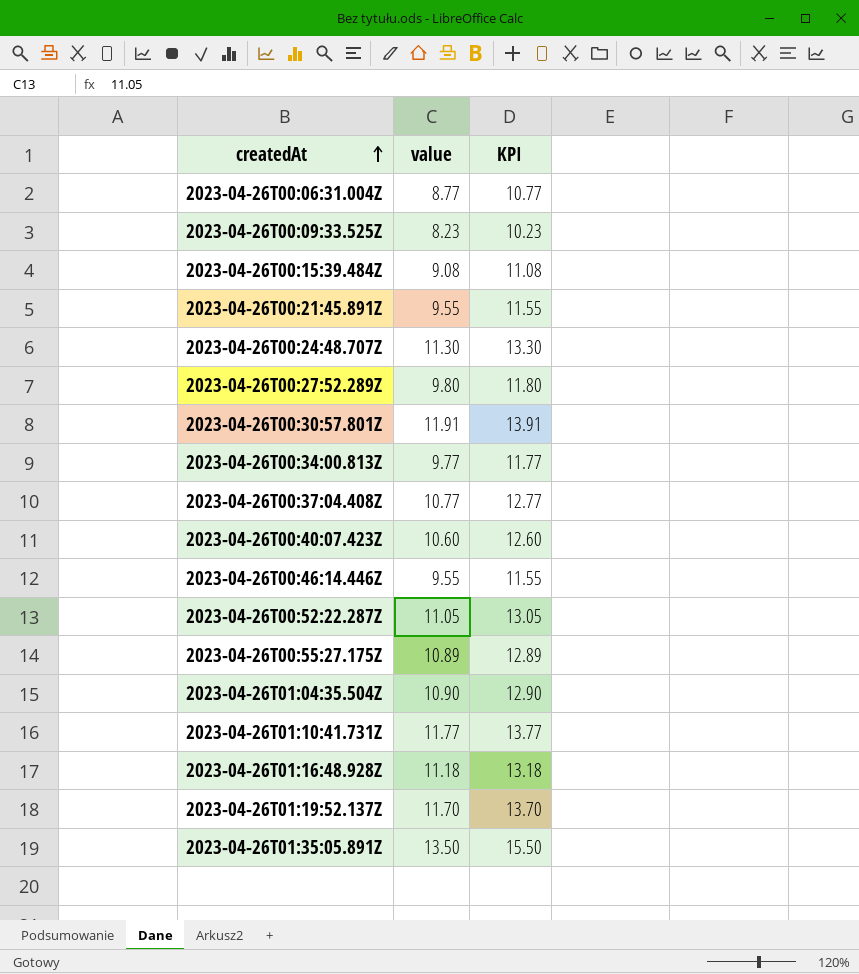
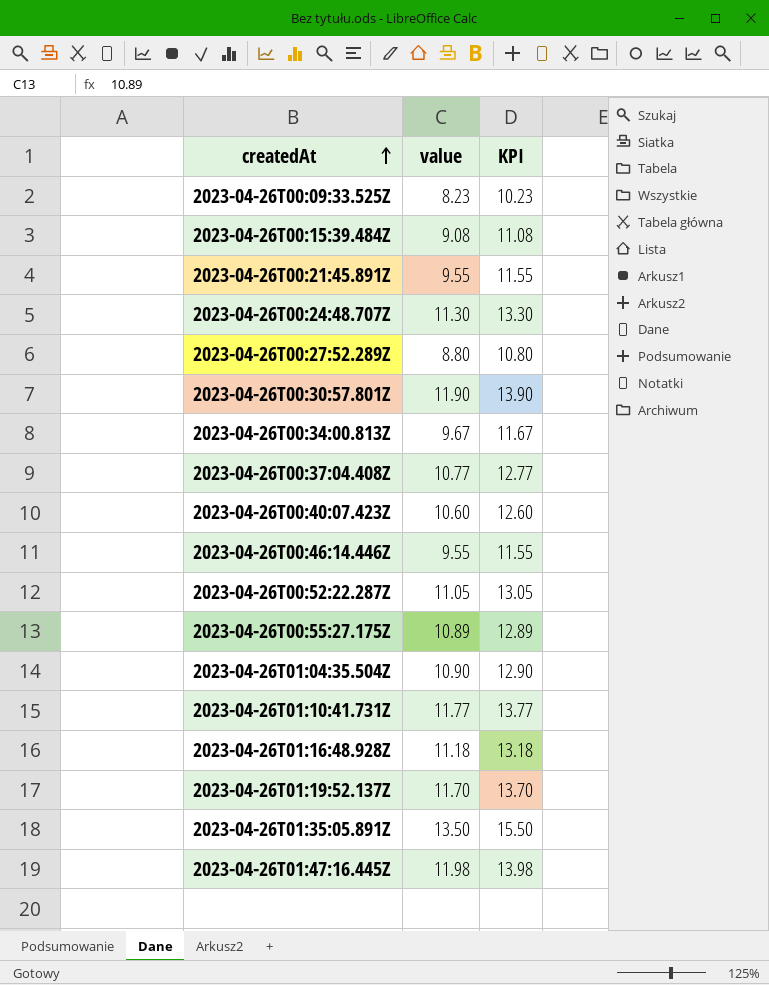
row 2023-04-26T00:06:31.004Z: 8.77 | 10.77 -> none
2023-04-26T00:27:52.289Z | value: 9.80 -> 8.80
2023-04-26T00:27:52.289Z | KPI: 11.80 -> 10.80
2023-04-26T00:30:57.801Z | value: 11.91 -> 11.90
2023-04-26T00:30:57.801Z | KPI: 13.91 -> 13.90
2023-04-26T00:34:00.813Z | value: 9.77 -> 9.67
2023-04-26T00:34:00.813Z | KPI: 11.77 -> 11.67
row 2023-04-26T01:47:16.445Z: none -> 11.98 | 13.98

